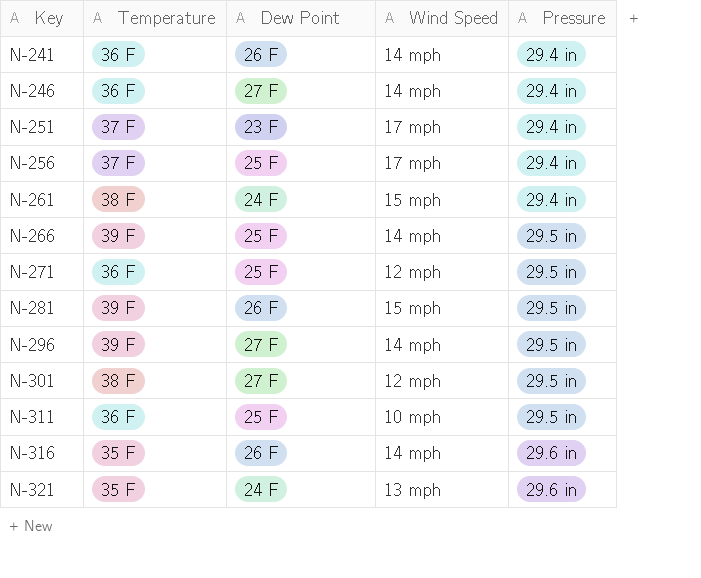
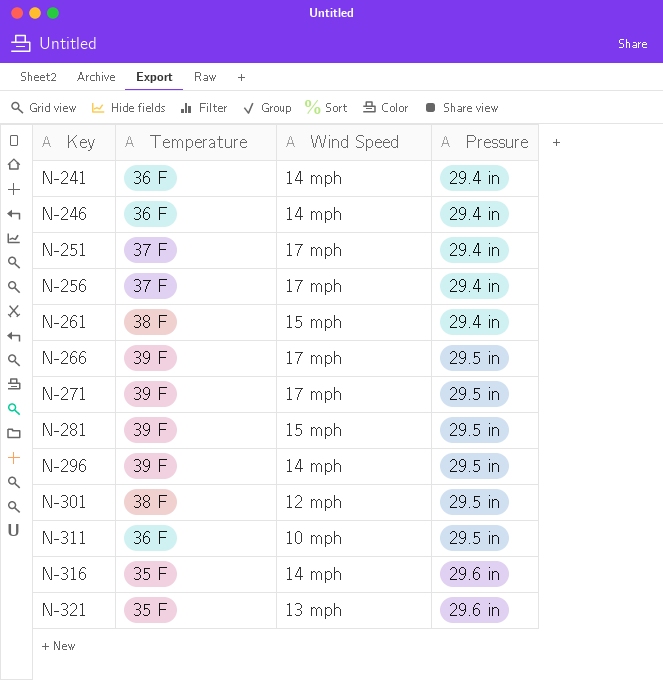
column Dew Point | position: 3 -> none
N-266 | Wind Speed: 14 mph -> 17 mph
N-271 | Temperature: 36 F -> 39 F
N-271 | Wind Speed: 12 mph -> 17 mph

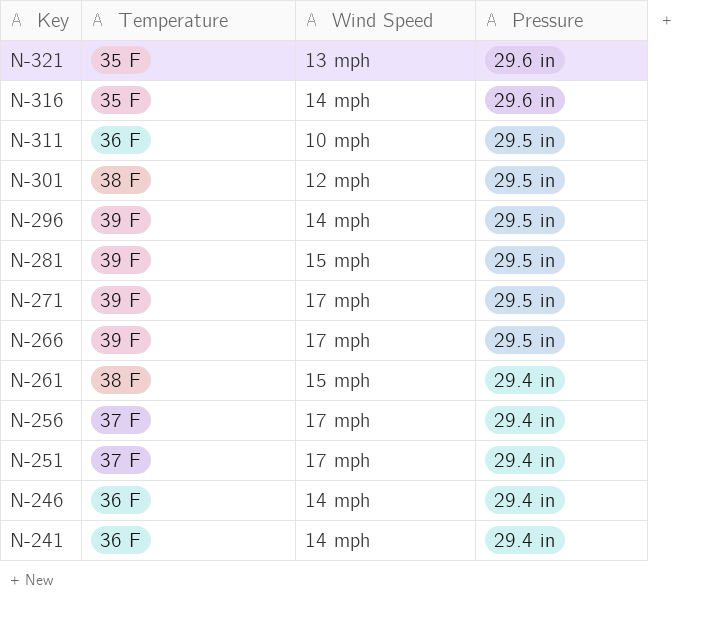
row order: Key ascending -> Key descending

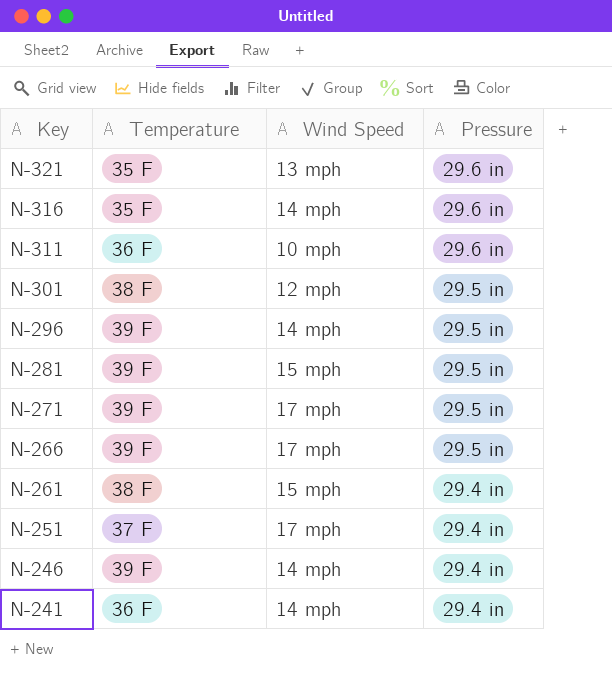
row N-256: 37 F | 17 mph | 29.4 in -> none
N-311 | Pressure: 29.5 in -> 29.6 in
N-246 | Temperature: 36 F -> 39 F

